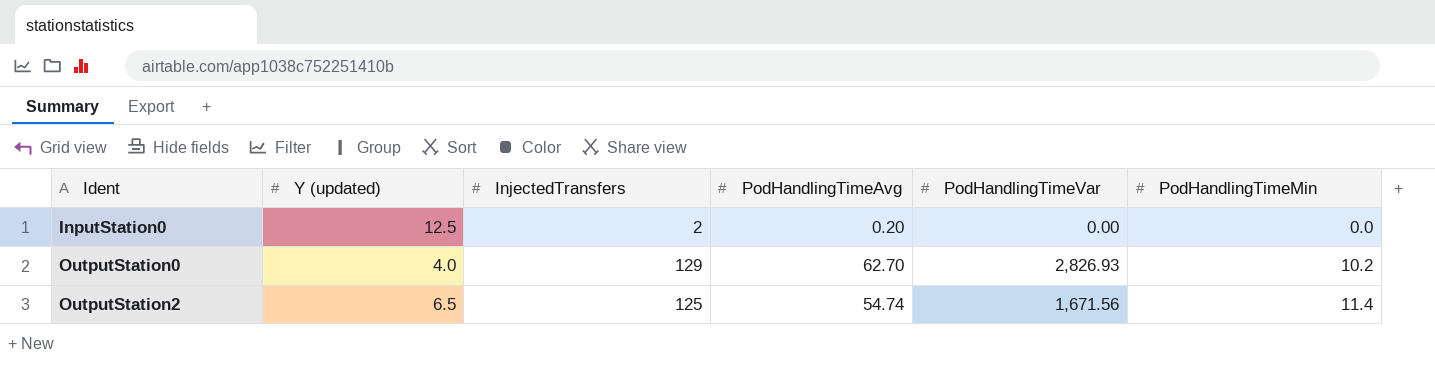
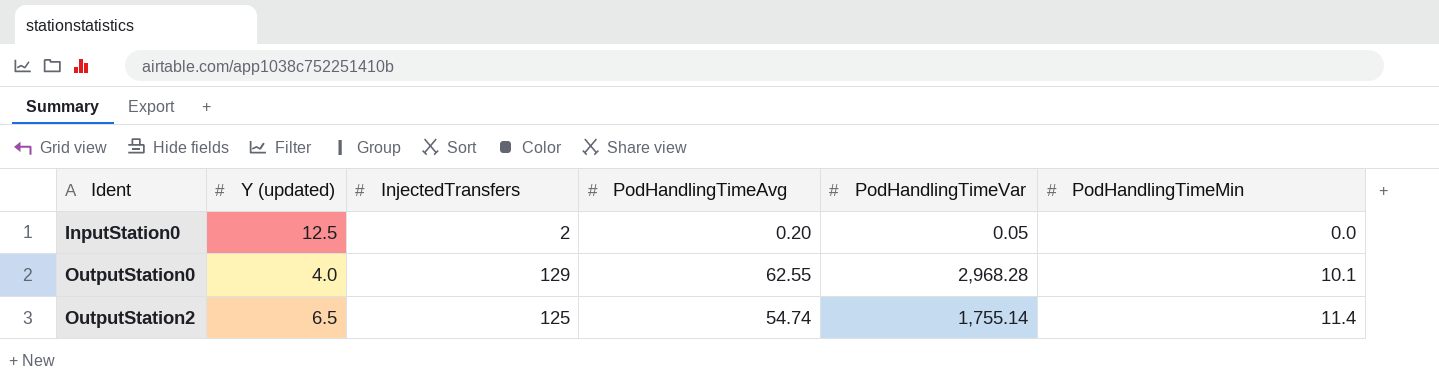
InputStation0 | PodHandlingTimeVar: 0.00 -> 0.05
OutputStation0 | PodHandlingTimeAvg: 62.70 -> 62.55
OutputStation0 | PodHandlingTimeVar: 2,826.93 -> 2,968.28
OutputStation0 | PodHandlingTimeMin: 10.2 -> 10.1
OutputStation2 | PodHandlingTimeVar: 1,671.56 -> 1,755.14

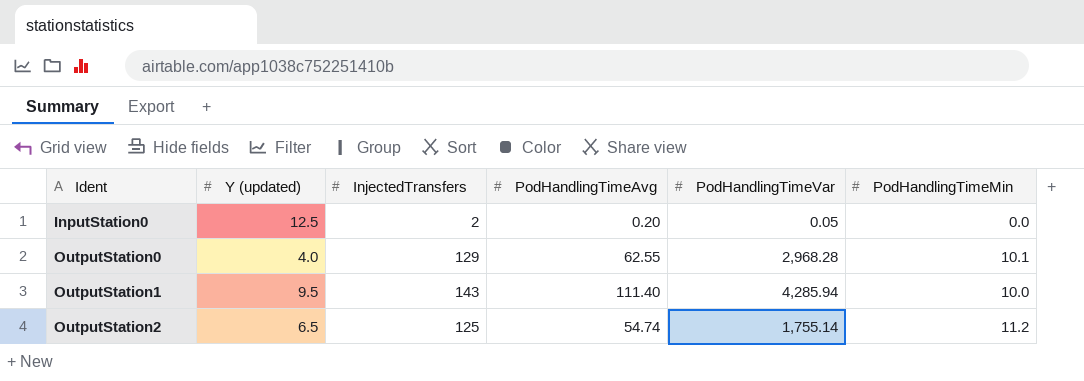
row OutputStation1: none -> 9.5 | 143 | 111.40 | 4,285.94 | 10.0
OutputStation2 | PodHandlingTimeMin: 11.4 -> 11.2

